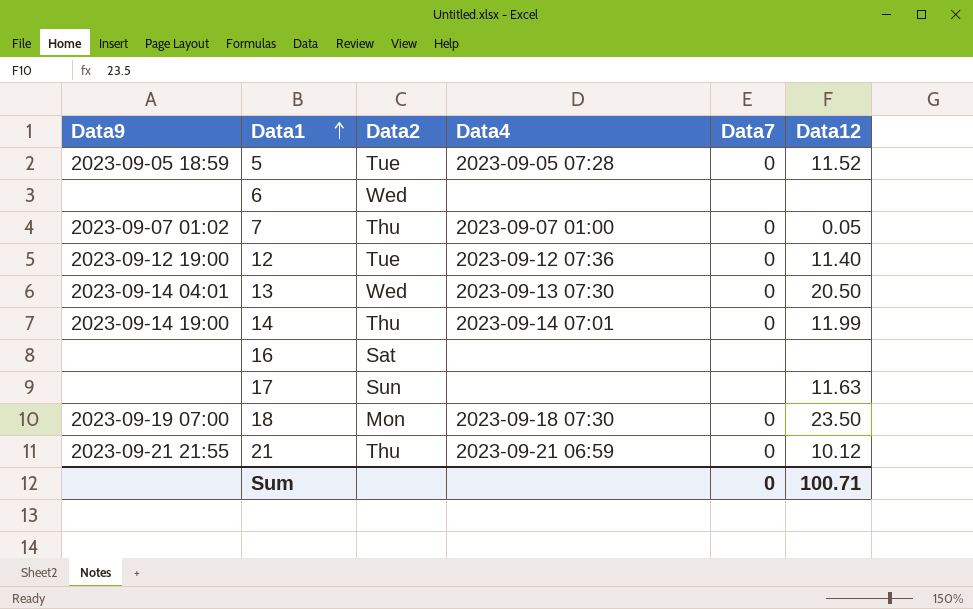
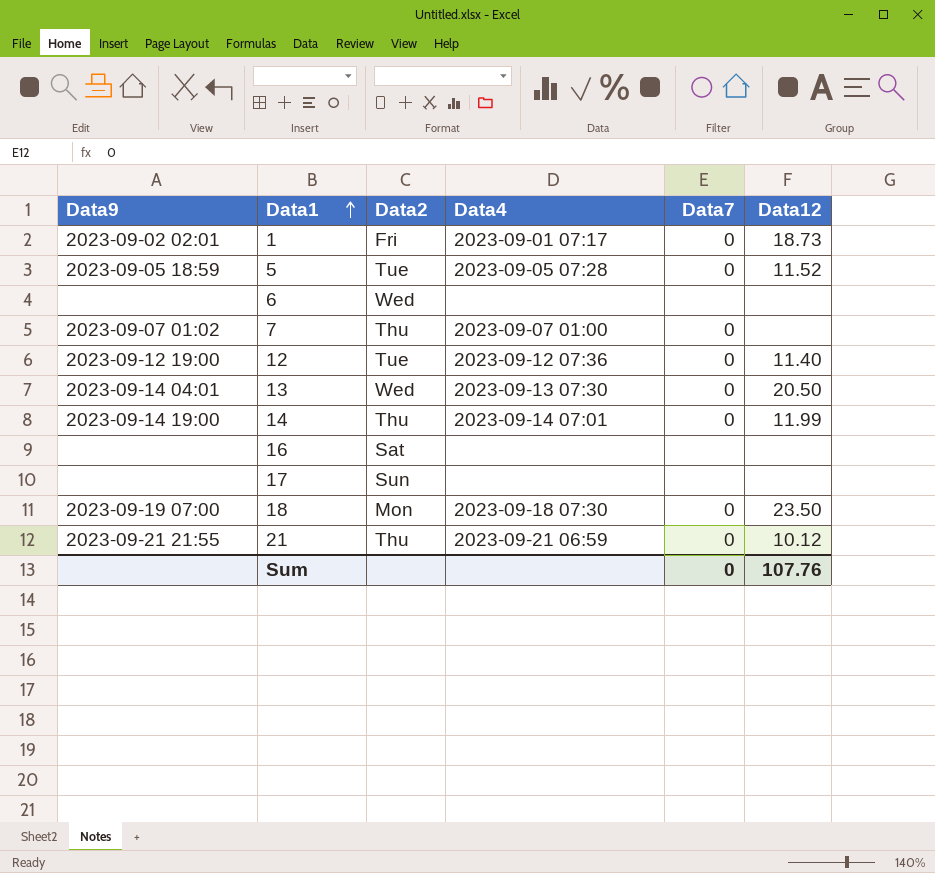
row 1: none -> 2023-09-02 02:01 | Fri | 2023-09-01 07:17 | 0 | 18.73
7 | Data12: 0.05 -> none
17 | Data12: 11.63 -> none
Sum | Data12: 100.71 -> 107.76

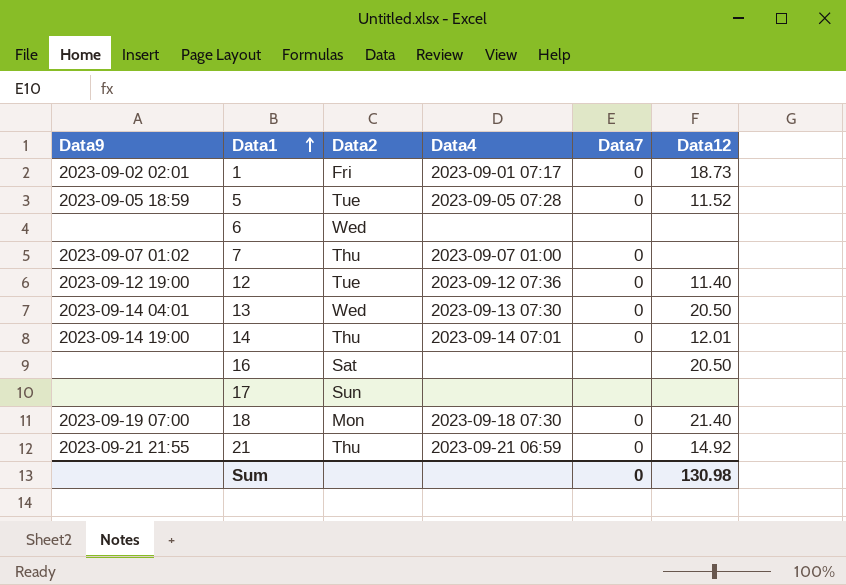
14 | Data12: 11.99 -> 12.01
16 | Data12: none -> 20.50
18 | Data12: 23.50 -> 21.40
21 | Data12: 10.12 -> 14.92
Sum | Data12: 107.76 -> 130.98

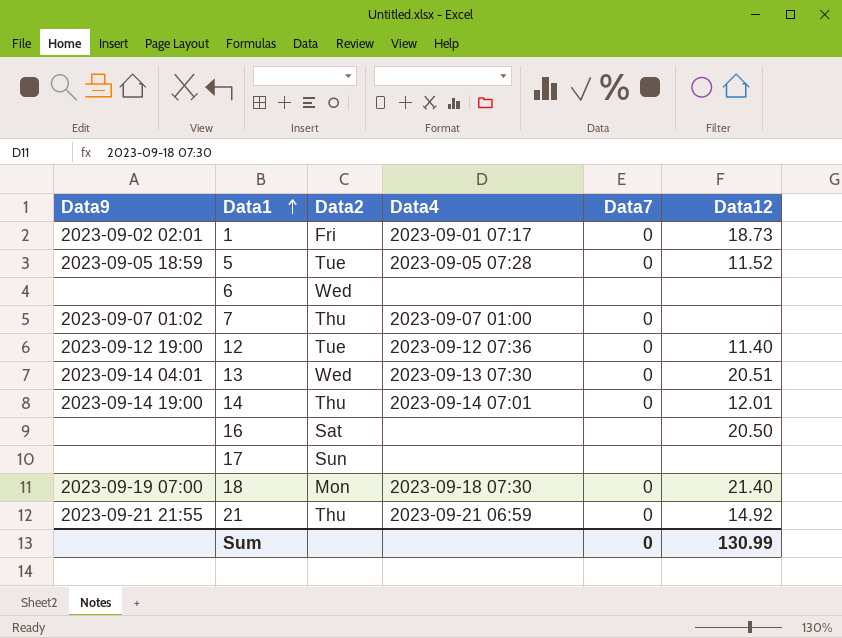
13 | Data12: 20.50 -> 20.51
Sum | Data12: 130.98 -> 130.99

